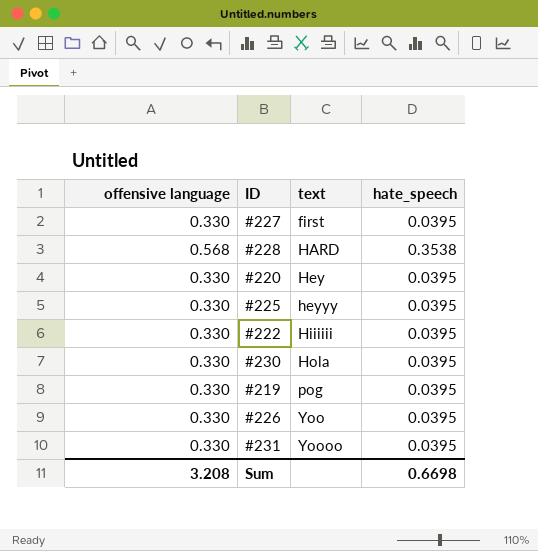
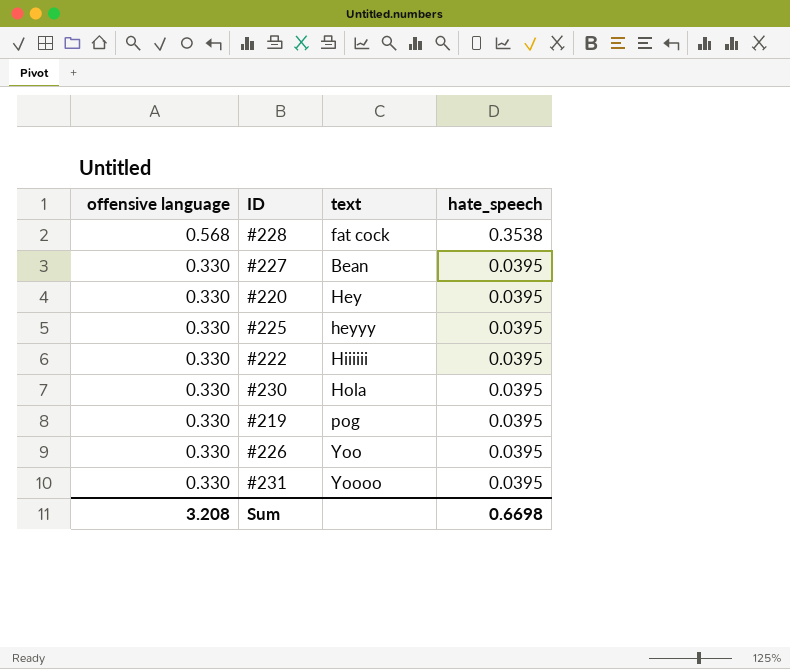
row order: text ascending -> offensive language descending
#228 | text: HARD -> fat cock
#227 | text: first -> Bean

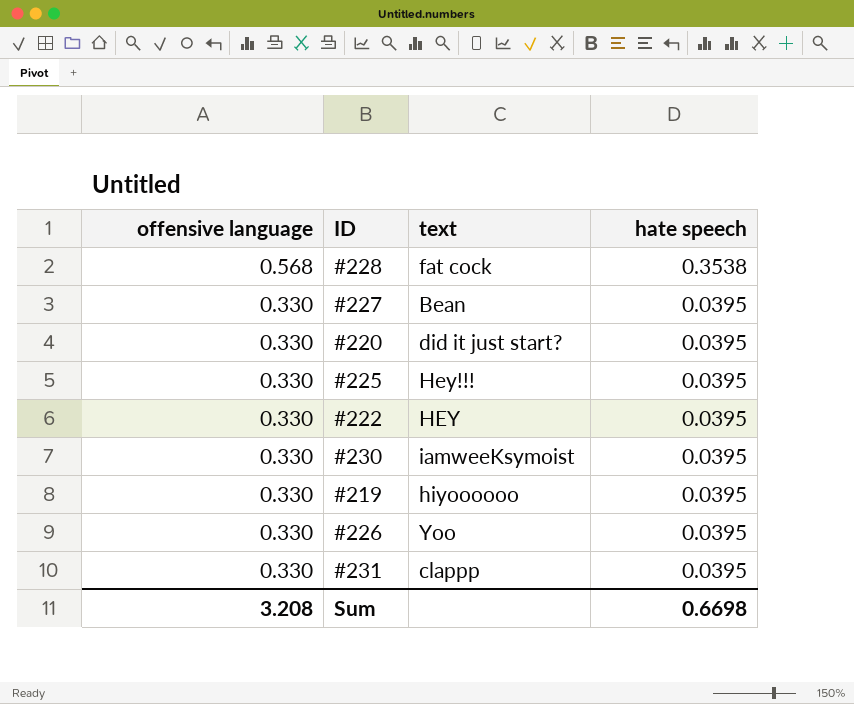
column name: hate_speech -> hate speech
#220 | text: Hey -> did it just start?
#225 | text: heyyy -> Hey!!!
#222 | text: Hiiiiii -> HEY
#230 | text: Hola -> iamweeKsymoist
#219 | text: pog -> hiyoooooo
#231 | text: Yoooo -> clappp

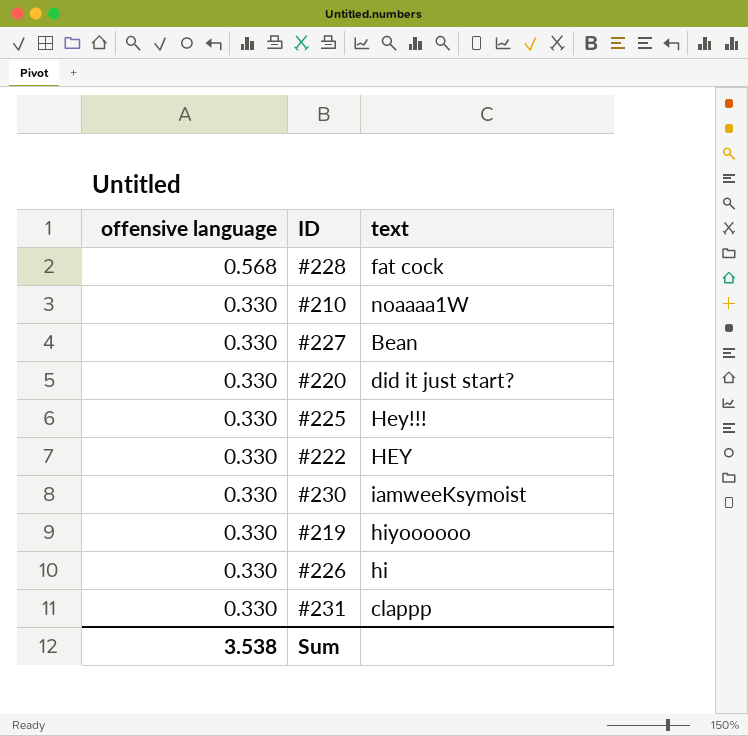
column hate speech | position: 4 -> none
row #210: none -> 0.330 | noaaaa1W
#226 | text: Yoo -> hi
Sum | offensive language: 3.208 -> 3.538

